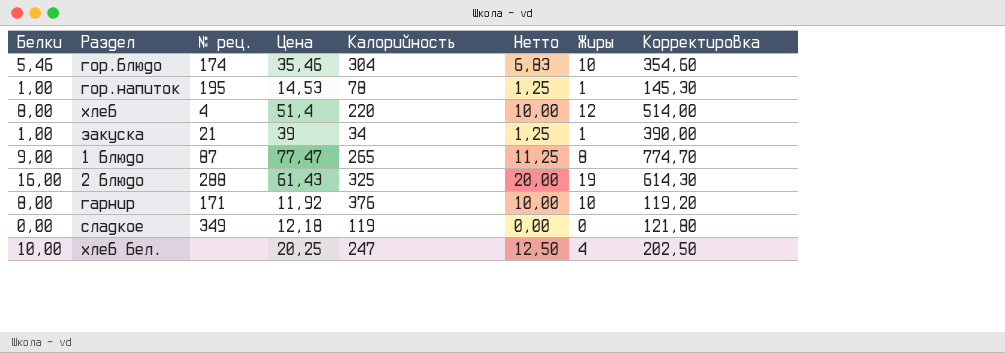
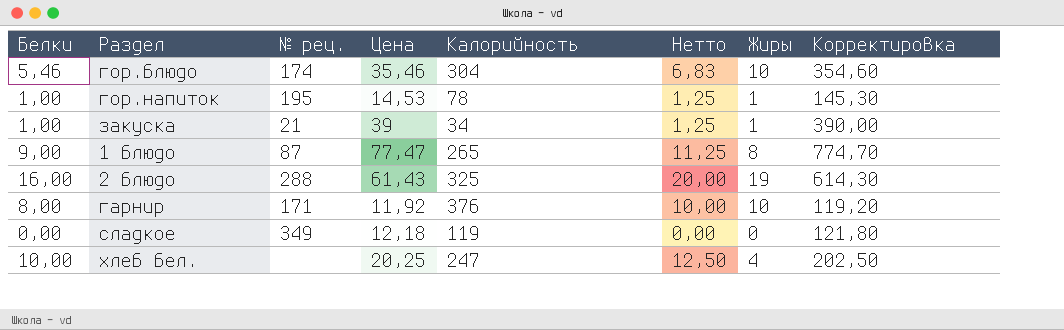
row хлеб: 8,00 | 4 | 51,4 | 220 | 10,00 | 12 | 514,00 -> none

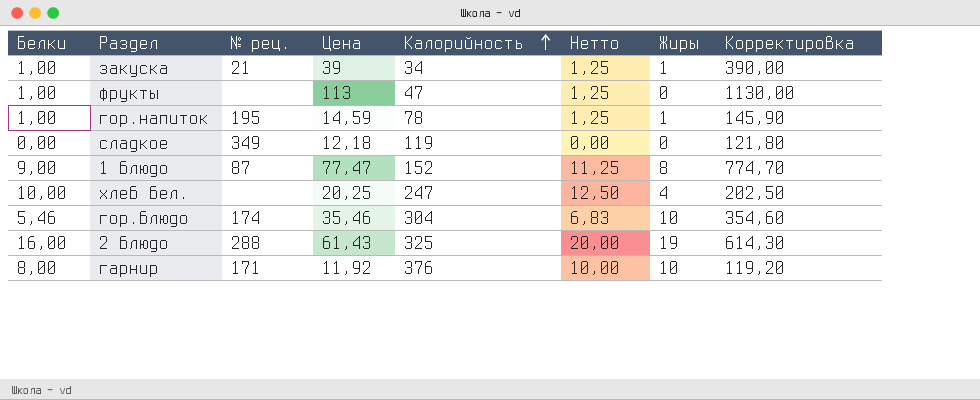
row order: none -> Калорийность ascending
row фрукты: none -> 1,00 | none | 113 | 47 | 1,25 | 0 | 1130,00
гор.напиток | Цена: 14,53 -> 14,59
гор.напиток | Корректировка: 145,30 -> 145,90
1 блюдо | Калорийность: 265 -> 152

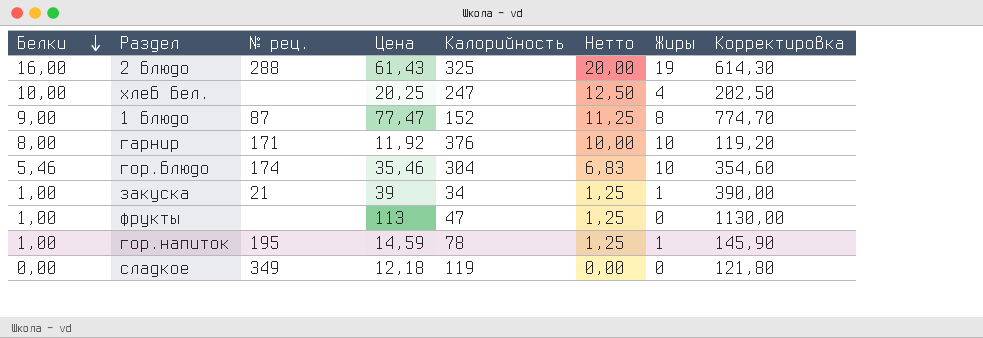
row order: Калорийность ascending -> Белки descending

